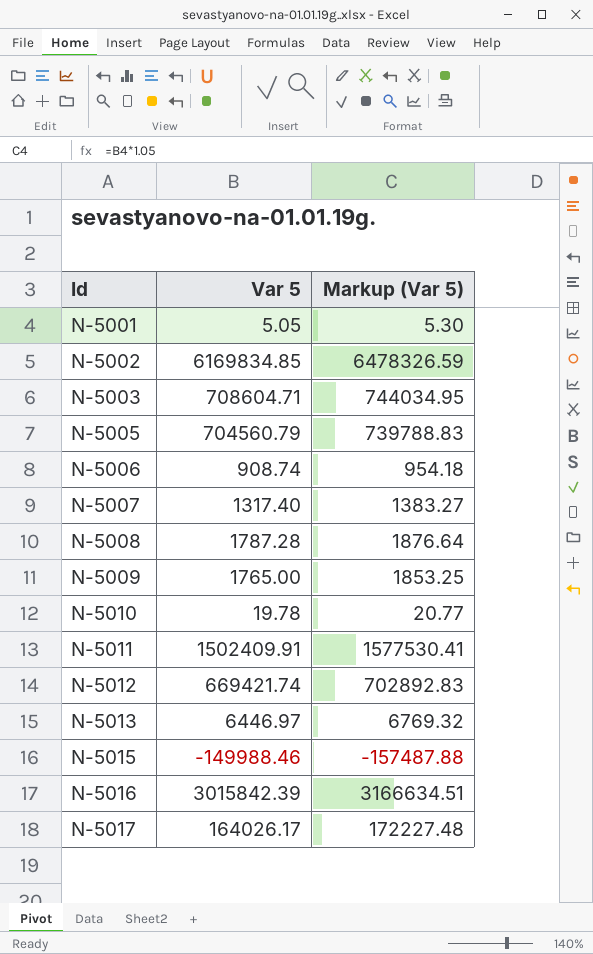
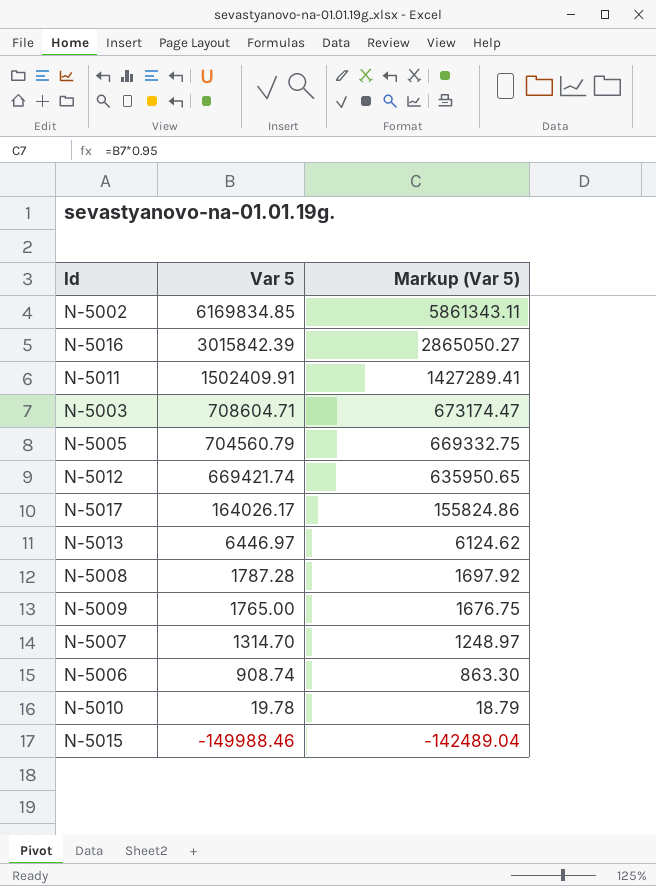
row order: Id ascending -> Var 5 descending
column Markup (Var 5) | formula: [Var 5] * 1.05 -> [Var 5] * 0.95
row N-5001: 5.05 | 5.30 -> none
N-5007 | Var 5: 1317.40 -> 1314.70

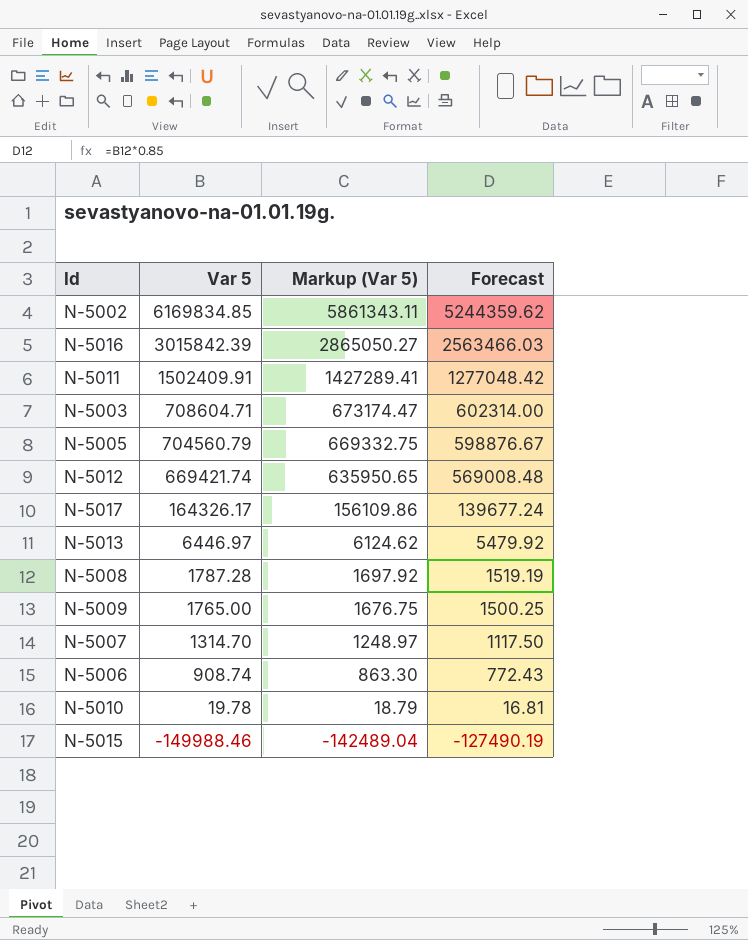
column Forecast | formula: none -> [Var 5] * 0.85
N-5017 | Var 5: 164026.17 -> 164326.17
N-5017 | Markup (Var 5): 155824.86 -> 156109.86

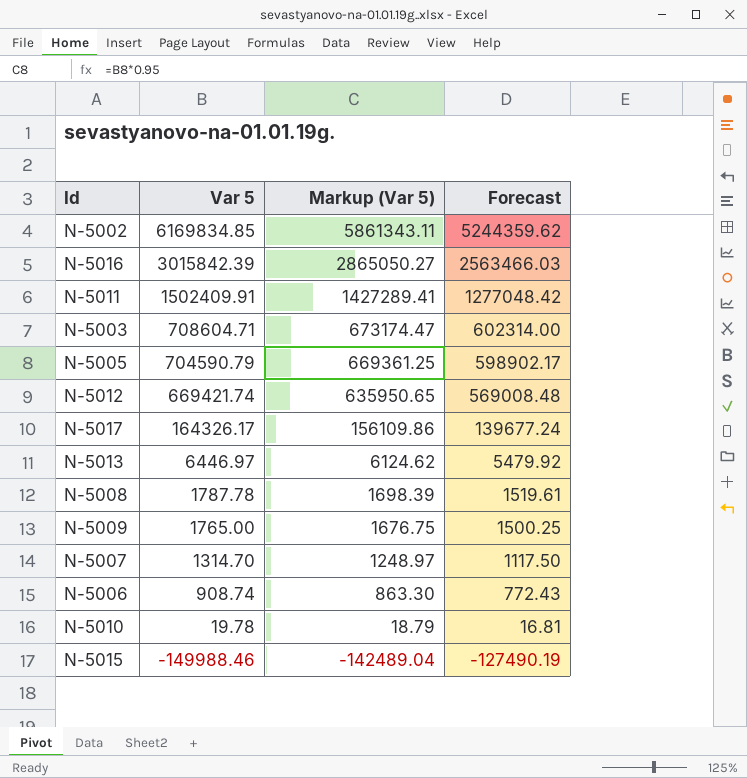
N-5005 | Var 5: 704560.79 -> 704590.79
N-5005 | Markup (Var 5): 669332.75 -> 669361.25
N-5005 | Forecast: 598876.67 -> 598902.17
N-5008 | Var 5: 1787.28 -> 1787.78
N-5008 | Markup (Var 5): 1697.92 -> 1698.39
N-5008 | Forecast: 1519.19 -> 1519.61

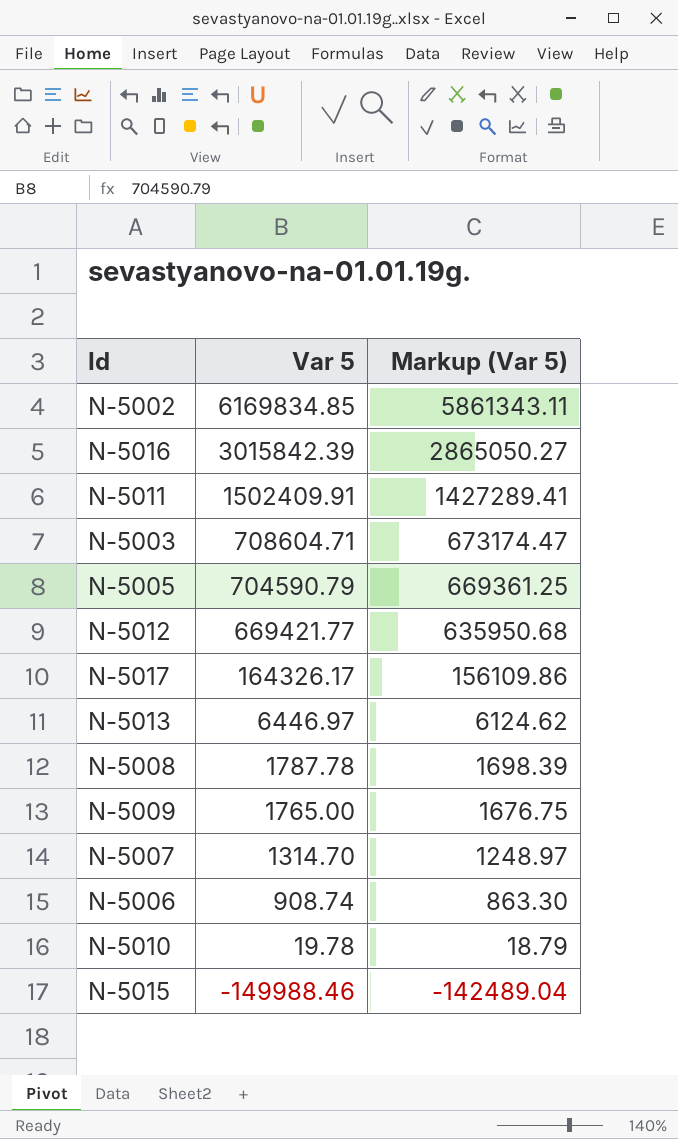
column Forecast | formula: [Var 5] * 0.85 -> none
N-5012 | Var 5: 669421.74 -> 669421.77
N-5012 | Markup (Var 5): 635950.65 -> 635950.68

